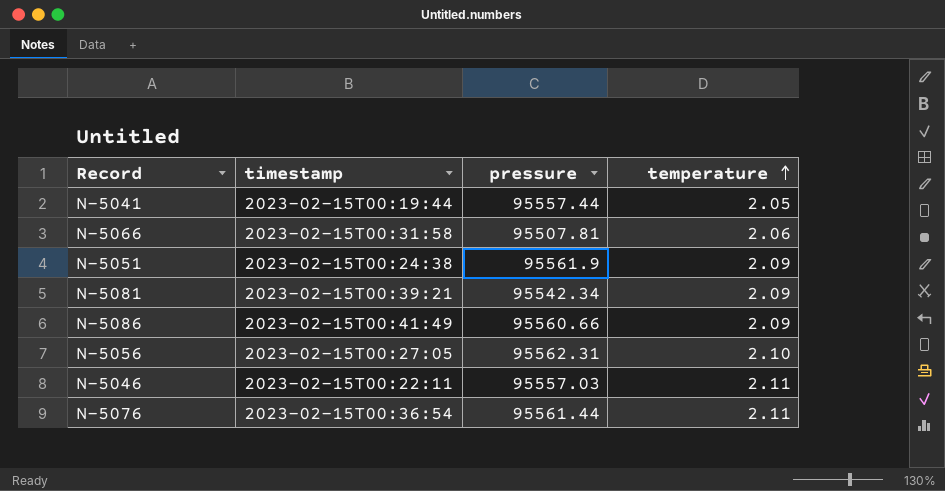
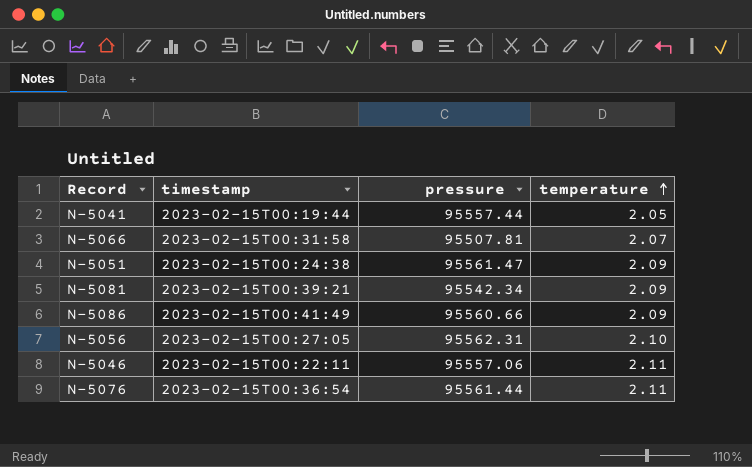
N-5066 | temperature: 2.06 -> 2.07
N-5051 | pressure: 95561.9 -> 95561.47
N-5046 | pressure: 95557.03 -> 95557.06

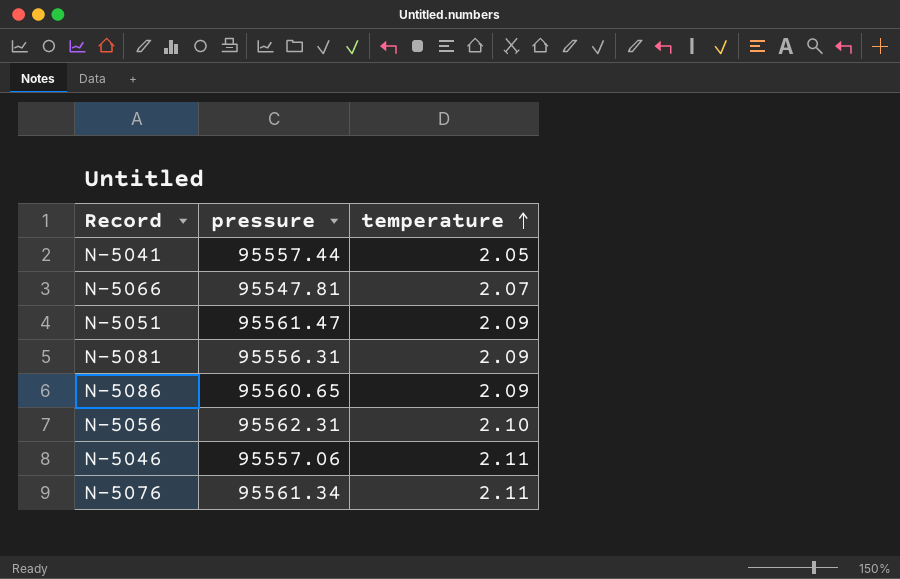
column timestamp | position: 2 -> none
N-5066 | pressure: 95507.81 -> 95547.81
N-5081 | pressure: 95542.34 -> 95556.31
N-5086 | pressure: 95560.66 -> 95560.65
N-5076 | pressure: 95561.44 -> 95561.34

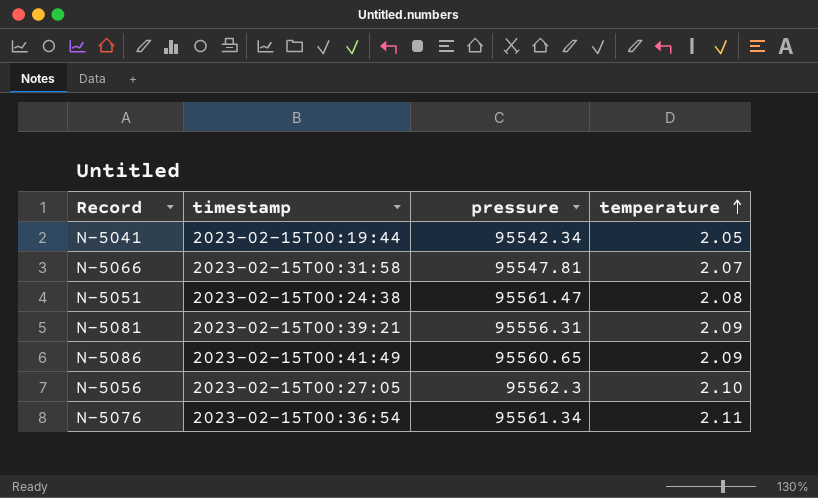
column timestamp | position: none -> 2
row N-5046: 95557.06 | 2.11 -> none
N-5041 | pressure: 95557.44 -> 95542.34
N-5051 | temperature: 2.09 -> 2.08
N-5056 | pressure: 95562.31 -> 95562.3

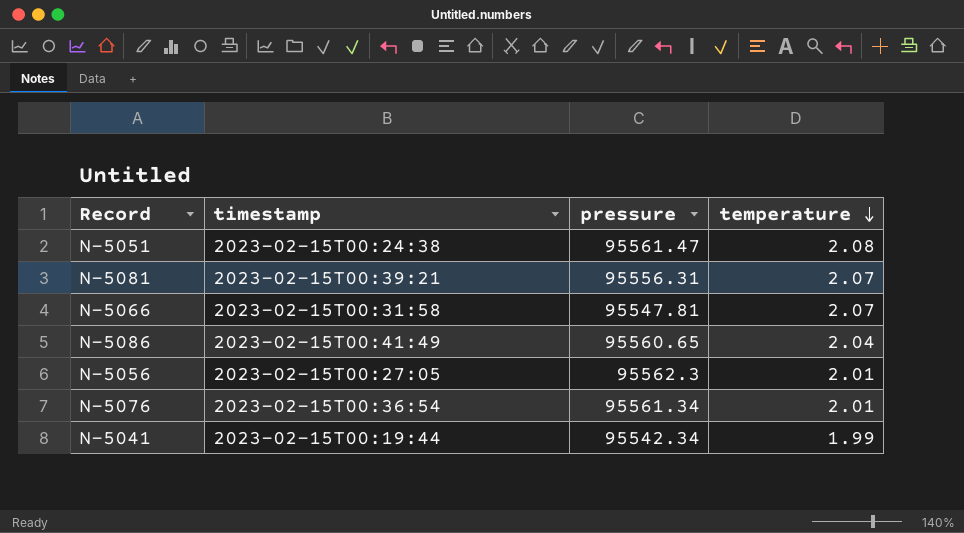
row order: temperature ascending -> temperature descending
N-5081 | temperature: 2.09 -> 2.07
N-5086 | temperature: 2.09 -> 2.04
N-5056 | temperature: 2.10 -> 2.01
N-5076 | temperature: 2.11 -> 2.01
N-5041 | temperature: 2.05 -> 1.99

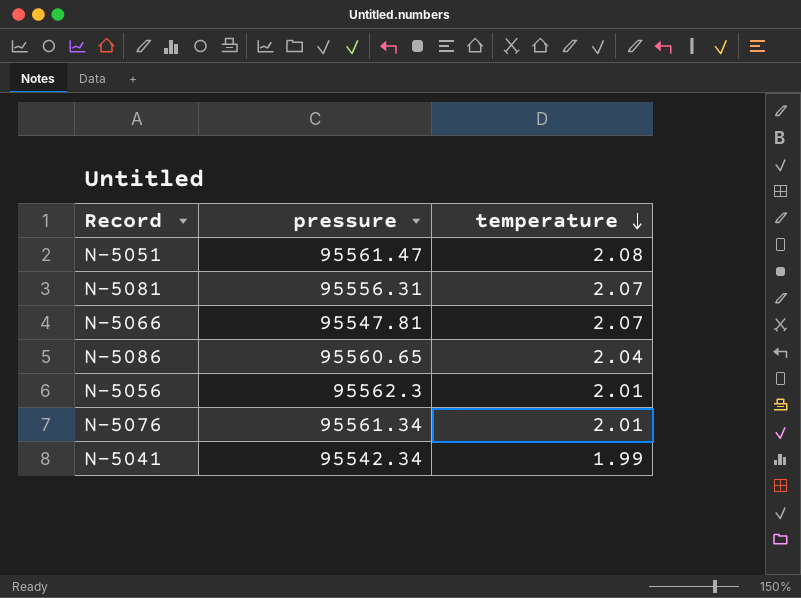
column timestamp | position: 2 -> none

